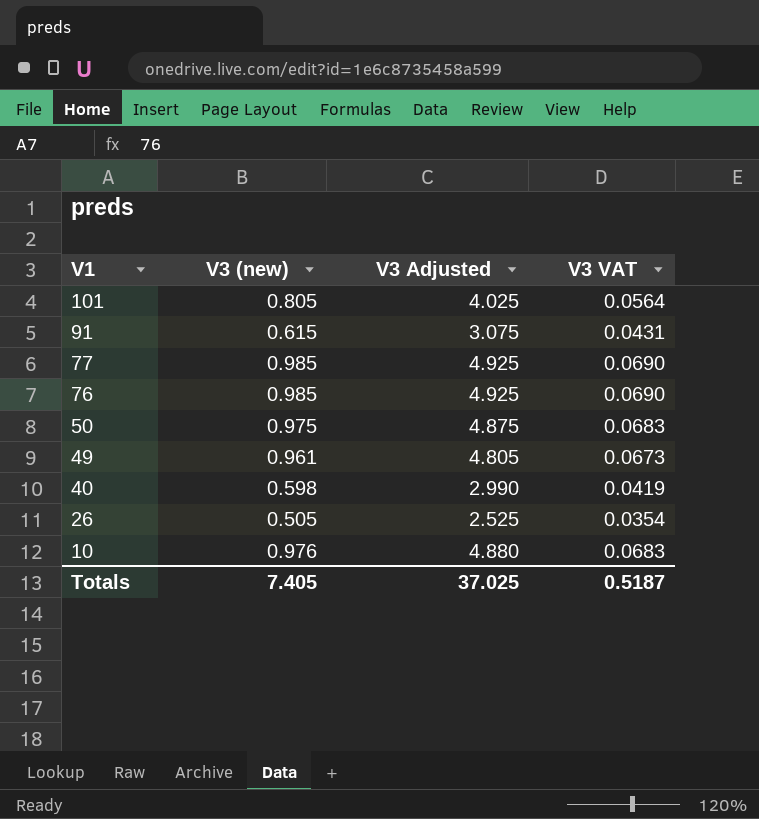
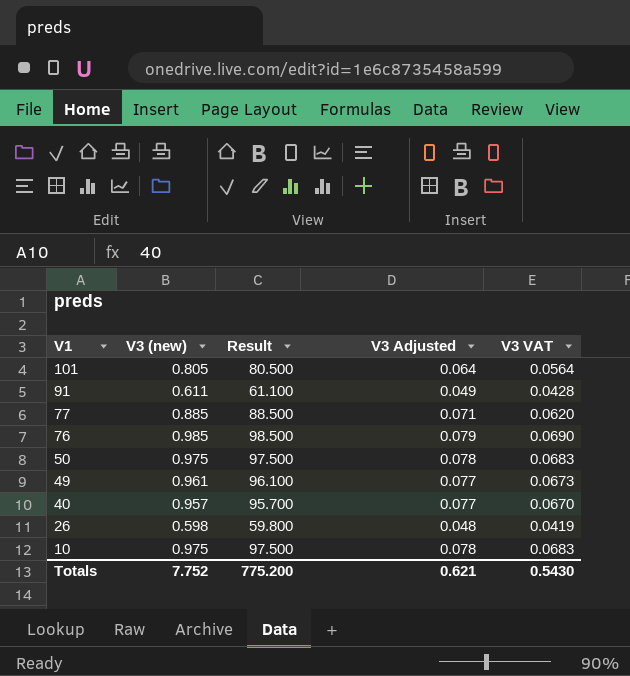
column Result | formula: none -> [V3 (new)] * 100
column V3 Adjusted | formula: [V3 (new)] * 5 -> [V3 (new)] * 0.08
91 | V3 (new): 0.615 -> 0.611
91 | V3 VAT: 0.0431 -> 0.0428
77 | V3 (new): 0.985 -> 0.885
77 | V3 VAT: 0.0690 -> 0.0620
40 | V3 (new): 0.598 -> 0.957
40 | V3 VAT: 0.0419 -> 0.0670
26 | V3 (new): 0.505 -> 0.598
26 | V3 VAT: 0.0354 -> 0.0419
10 | V3 (new): 0.976 -> 0.975
Totals | V3 (new): 7.405 -> 7.752
Totals | V3 Adjusted: 37.025 -> 0.621
Totals | V3 VAT: 0.5187 -> 0.5430

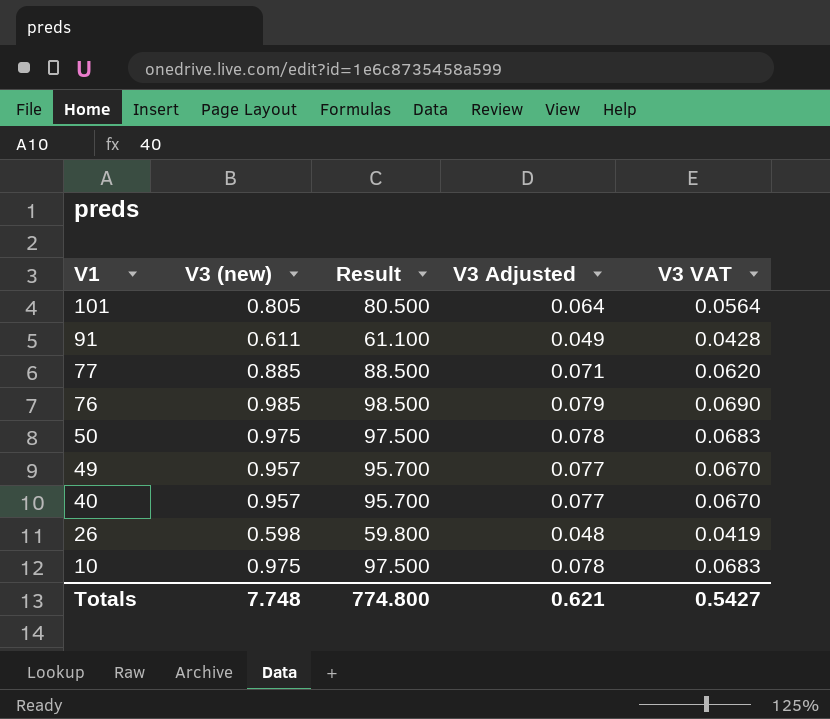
49 | V3 (new): 0.961 -> 0.957
49 | Result: 96.100 -> 95.700
49 | V3 VAT: 0.0673 -> 0.0670
Totals | V3 (new): 7.752 -> 7.748
Totals | Result: 775.200 -> 774.800
Totals | V3 VAT: 0.5430 -> 0.5427

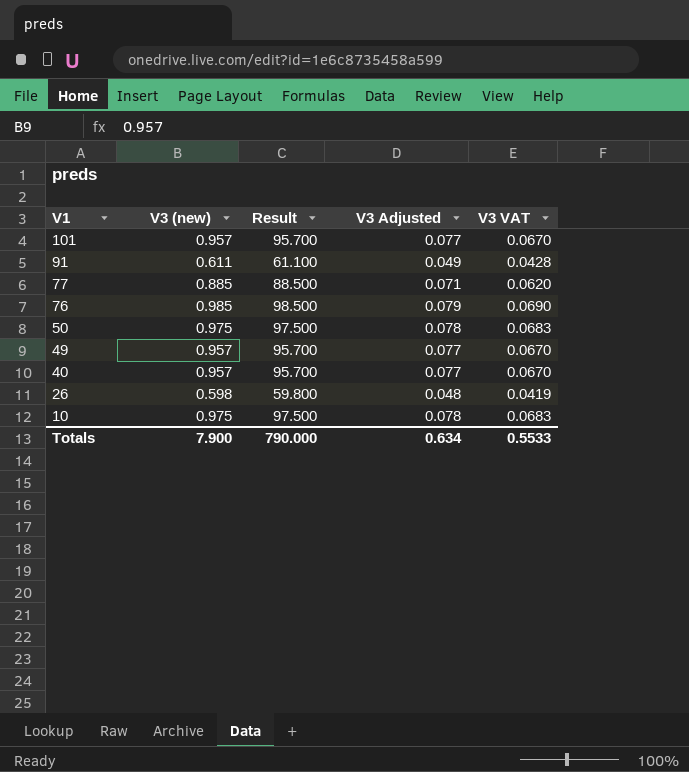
101 | V3 (new): 0.805 -> 0.957
101 | Result: 80.500 -> 95.700
101 | V3 Adjusted: 0.064 -> 0.077
101 | V3 VAT: 0.0564 -> 0.0670
Totals | V3 (new): 7.748 -> 7.900
Totals | Result: 774.800 -> 790.000
Totals | V3 Adjusted: 0.621 -> 0.634
Totals | V3 VAT: 0.5427 -> 0.5533

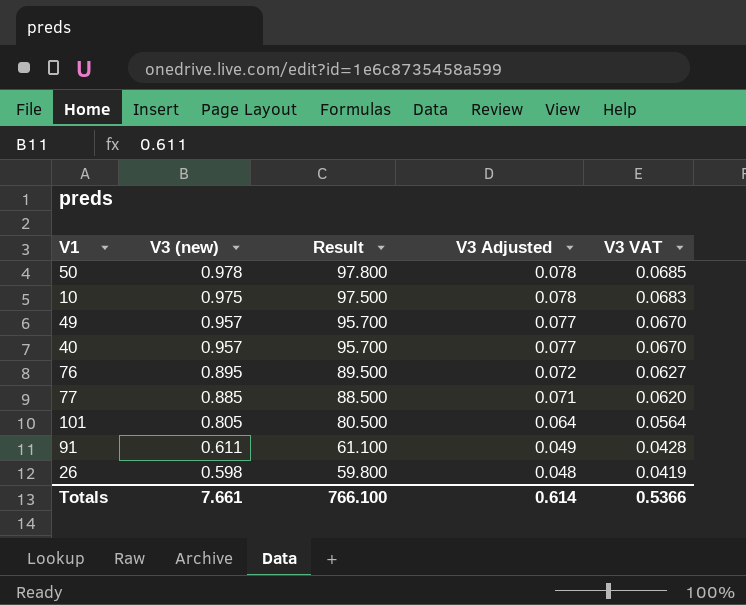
row order: V1 descending -> V3 (new) descending
50 | V3 (new): 0.975 -> 0.978
50 | Result: 97.500 -> 97.800
50 | V3 VAT: 0.0683 -> 0.0685
76 | V3 (new): 0.985 -> 0.895
76 | Result: 98.500 -> 89.500
76 | V3 Adjusted: 0.079 -> 0.072
76 | V3 VAT: 0.0690 -> 0.0627
101 | V3 (new): 0.957 -> 0.805
101 | Result: 95.700 -> 80.500
101 | V3 Adjusted: 0.077 -> 0.064
101 | V3 VAT: 0.0670 -> 0.0564
Totals | V3 (new): 7.900 -> 7.661
Totals | Result: 790.000 -> 766.100
Totals | V3 Adjusted: 0.634 -> 0.614
Totals | V3 VAT: 0.5533 -> 0.5366

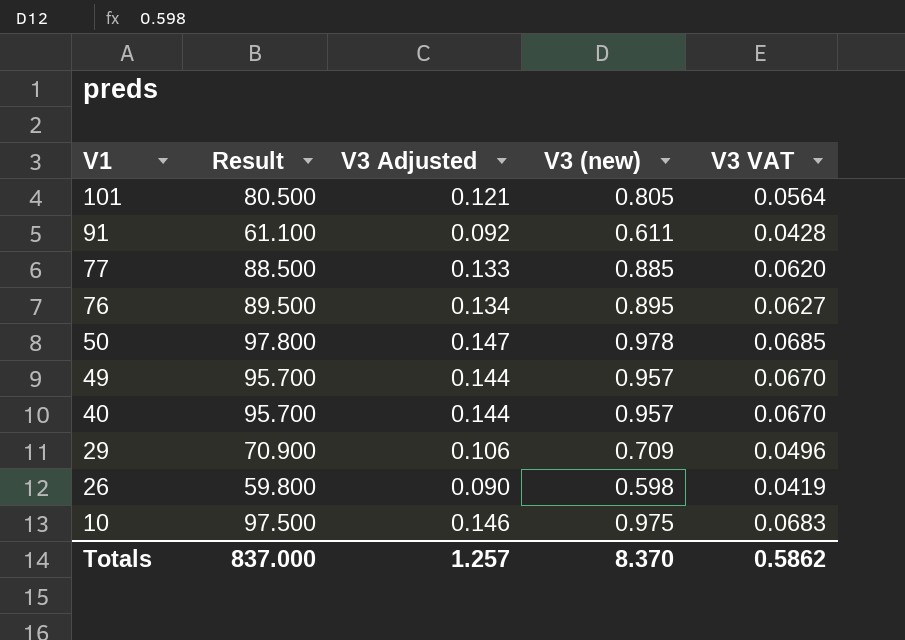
row order: V3 (new) descending -> V1 descending
column V3 Adjusted | formula: [V3 (new)] * 0.08 -> [V3 (new)] * 0.15
column V3 (new) | position: 2 -> 4
row 29: none -> 70.900 | 0.106 | 0.709 | 0.0496
Totals | Result: 766.100 -> 837.000
Totals | V3 Adjusted: 0.614 -> 1.257
Totals | V3 (new): 7.661 -> 8.370
Totals | V3 VAT: 0.5366 -> 0.5862

